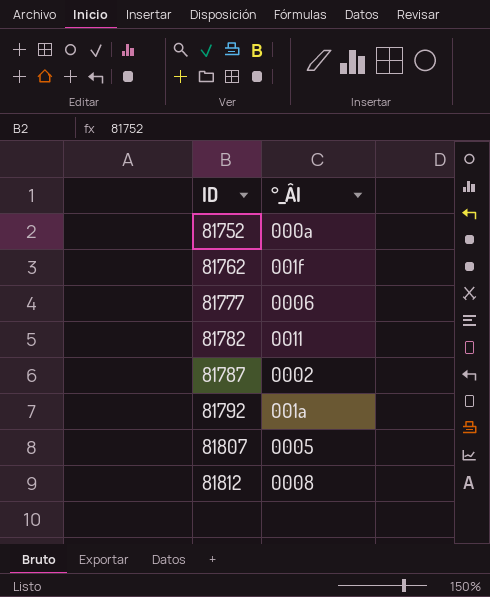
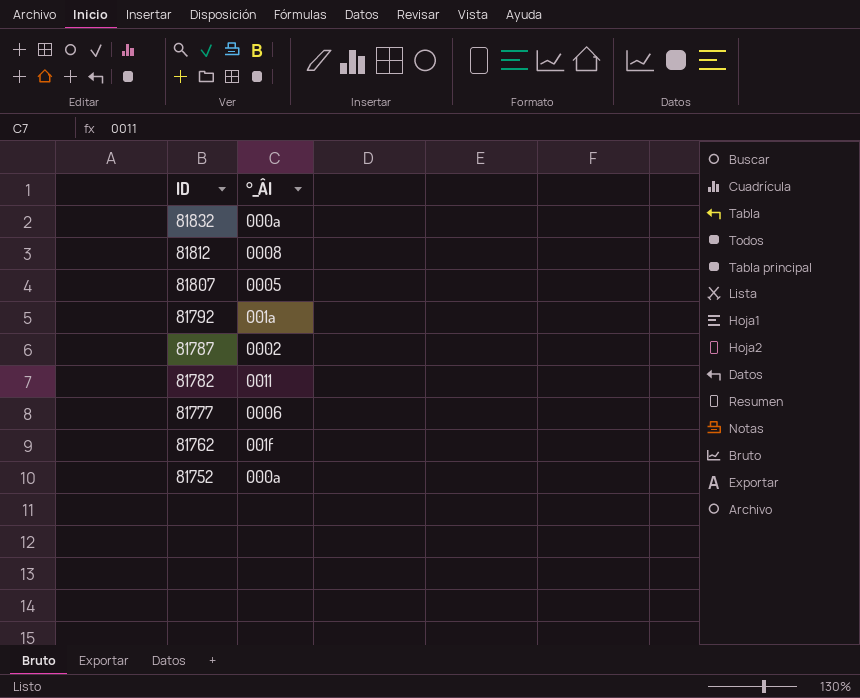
row order: ID ascending -> ID descending
row 81832: none -> 000a

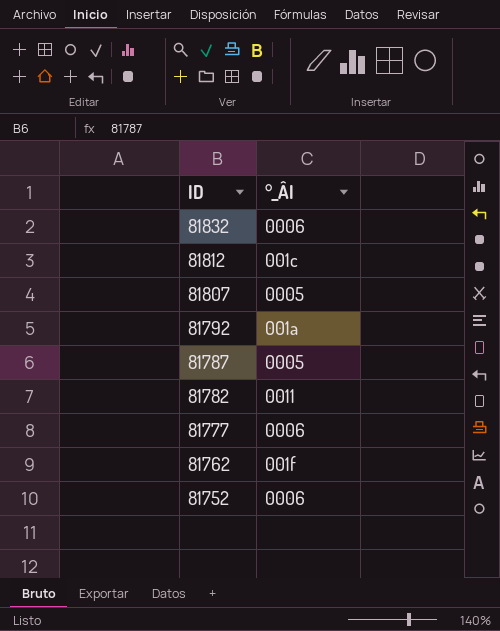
81832 | °_ÂI: 000a -> 0006
81812 | °_ÂI: 0008 -> 001c
81787 | °_ÂI: 0002 -> 0005
81752 | °_ÂI: 000a -> 0006

